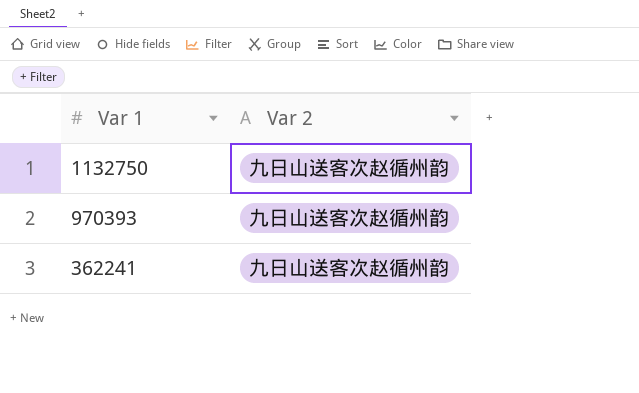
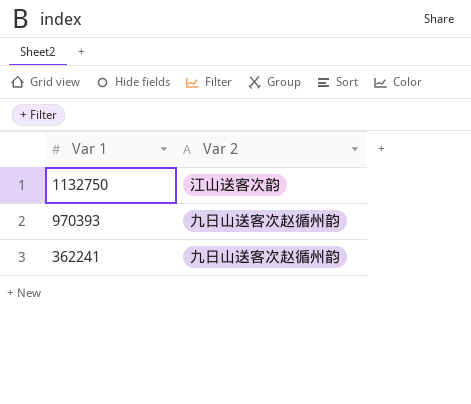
1132750 | Var 2: 九日山送客次赵循州韵 -> 江山送客次韵

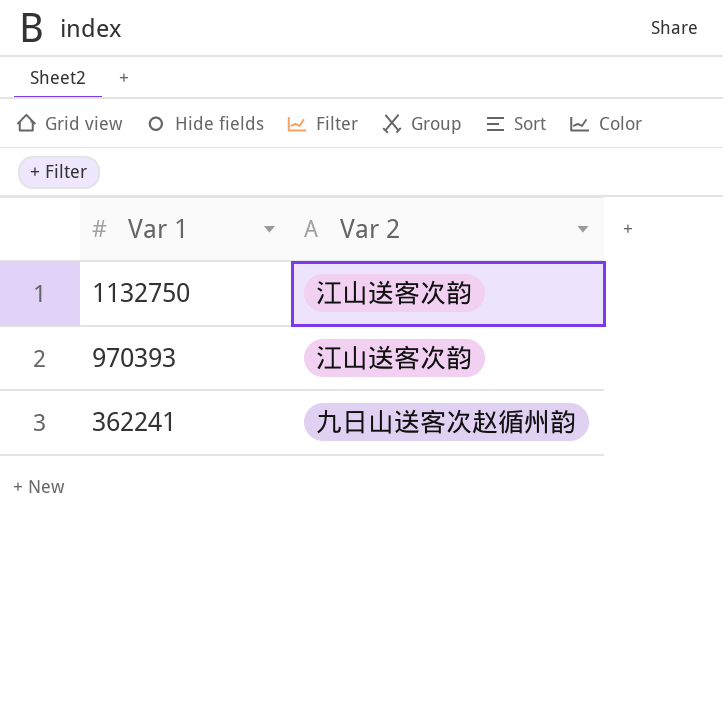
970393 | Var 2: 九日山送客次赵循州韵 -> 江山送客次韵

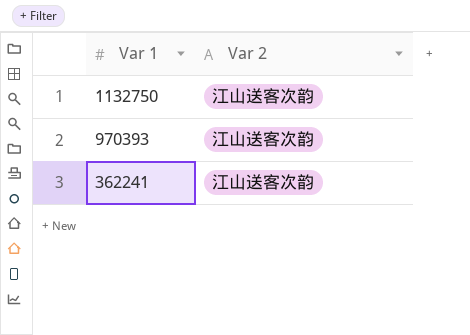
362241 | Var 2: 九日山送客次赵循州韵 -> 江山送客次韵

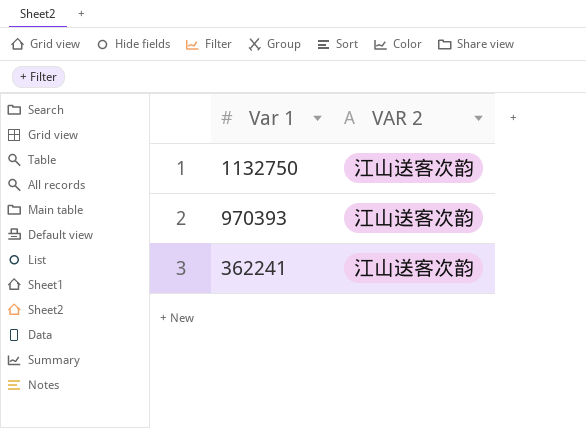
column name: Var 2 -> VAR 2

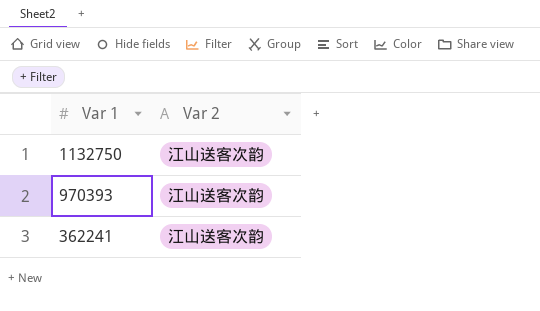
column name: VAR 2 -> Var 2

